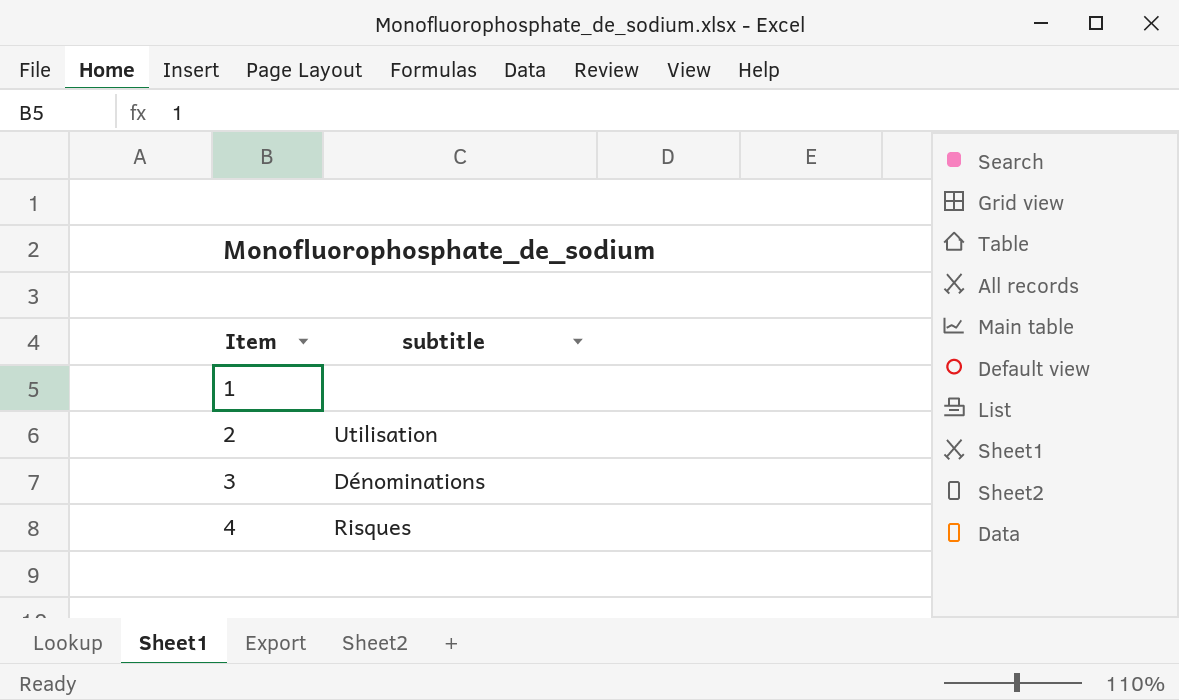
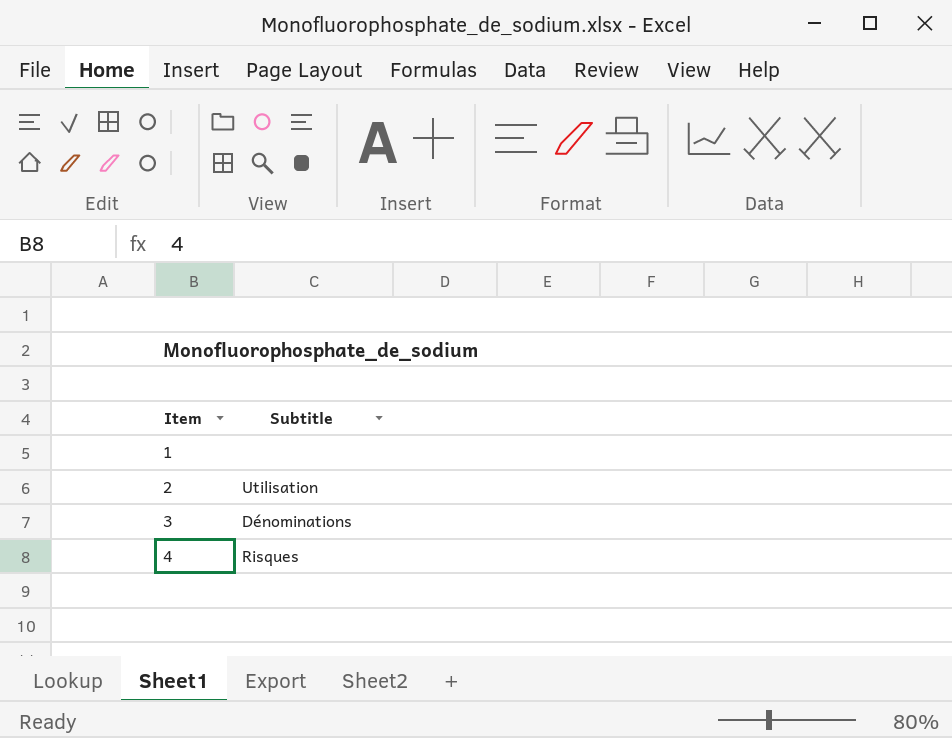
column name: subtitle -> Subtitle

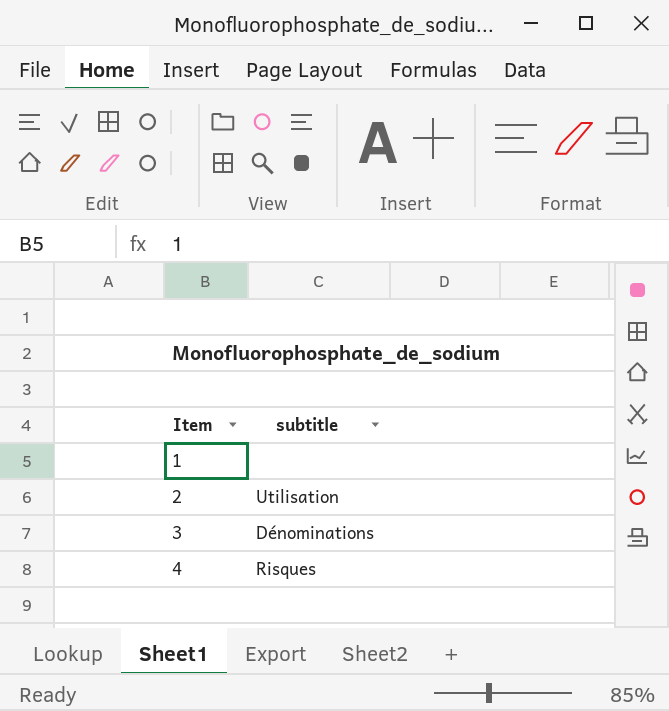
column name: Subtitle -> subtitle

